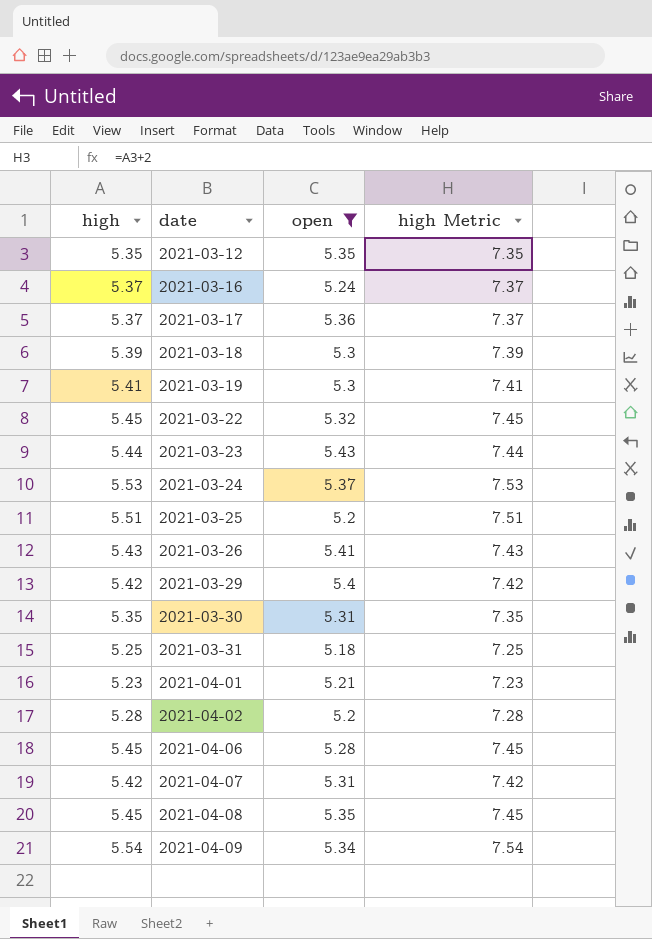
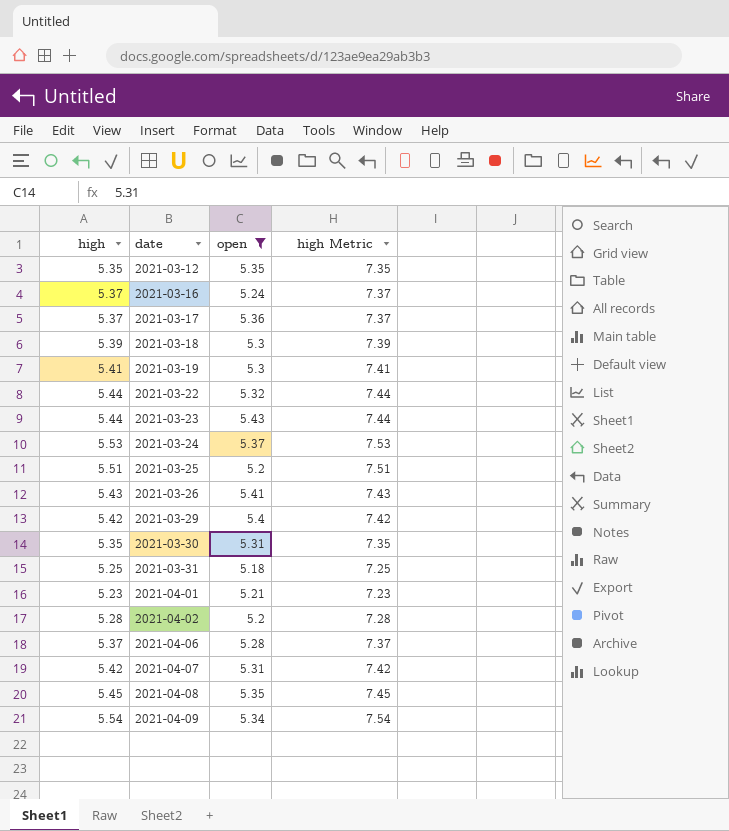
2021-03-22 | high: 5.45 -> 5.44
2021-03-22 | high Metric: 7.45 -> 7.44
2021-04-06 | high: 5.45 -> 5.37
2021-04-06 | high Metric: 7.45 -> 7.37

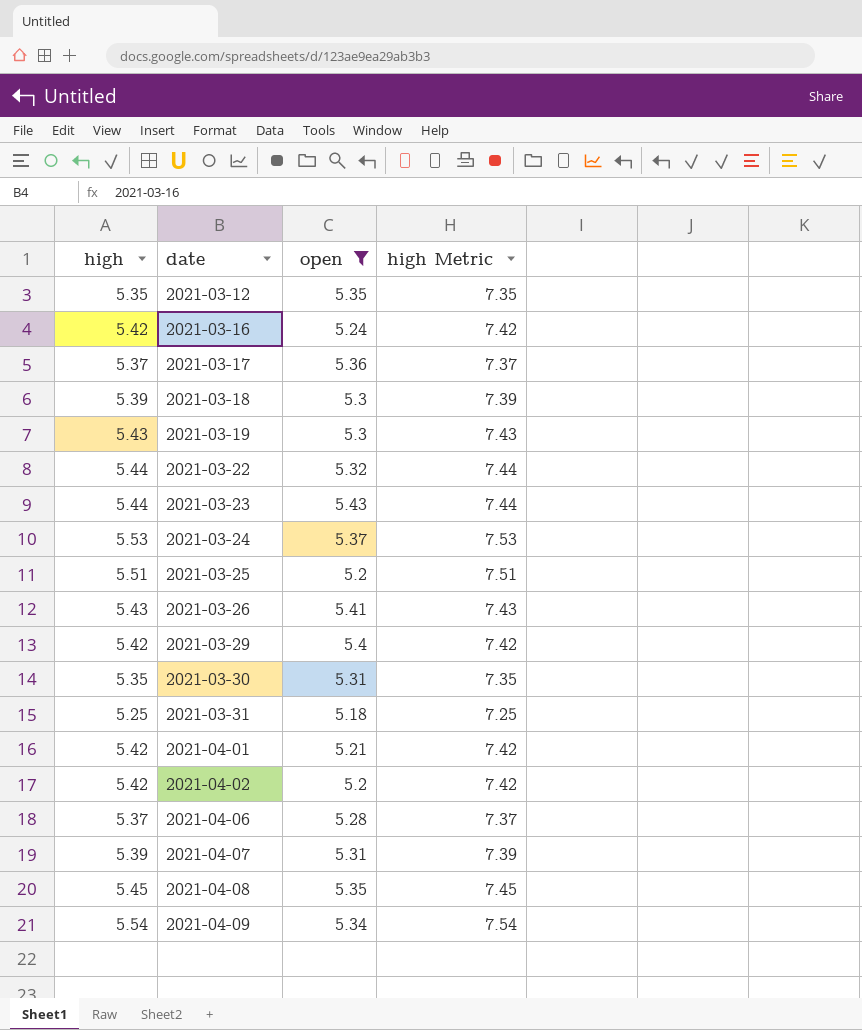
2021-03-16 | high: 5.37 -> 5.42
2021-03-16 | high Metric: 7.37 -> 7.42
2021-03-19 | high: 5.41 -> 5.43
2021-03-19 | high Metric: 7.41 -> 7.43
2021-04-01 | high: 5.23 -> 5.42
2021-04-01 | high Metric: 7.23 -> 7.42
2021-04-02 | high: 5.28 -> 5.42
2021-04-02 | high Metric: 7.28 -> 7.42
2021-04-07 | high: 5.42 -> 5.39
2021-04-07 | high Metric: 7.42 -> 7.39

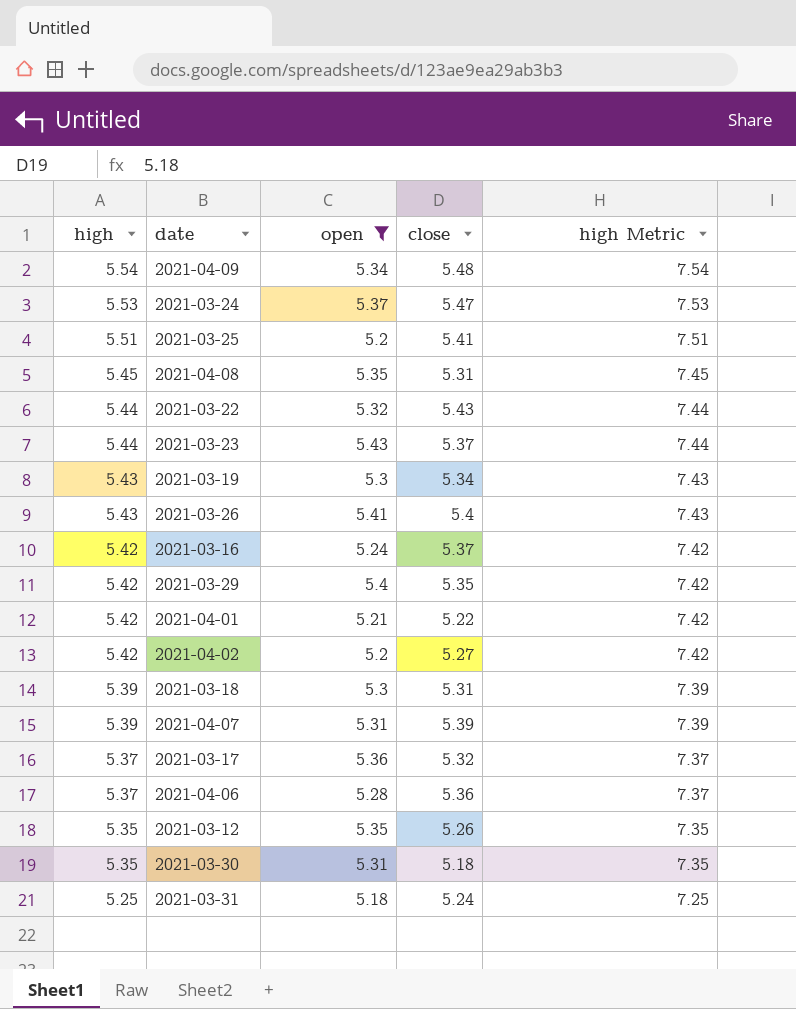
row order: date ascending -> high descending
column close | position: none -> 4

